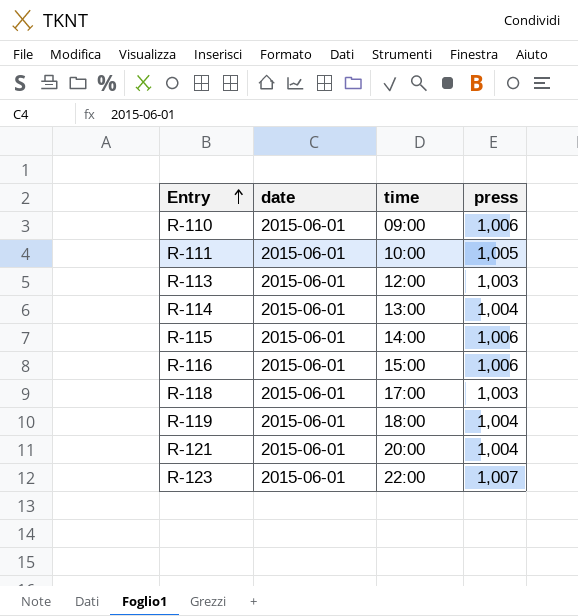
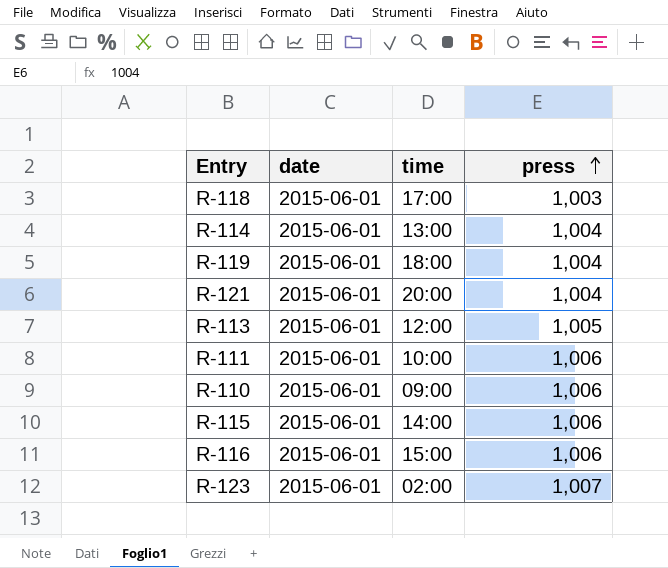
row order: Entry ascending -> press ascending
R-113 | press: 1,003 -> 1,005
R-111 | press: 1,005 -> 1,006
R-123 | time: 22:00 -> 02:00

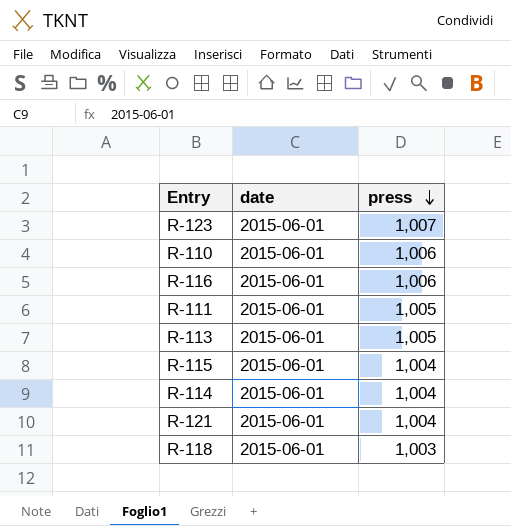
row order: press ascending -> press descending
column time | position: 3 -> none
row R-119: 2015-06-01 | 18:00 | 1,004 -> none
R-111 | press: 1,006 -> 1,005
R-115 | press: 1,006 -> 1,004

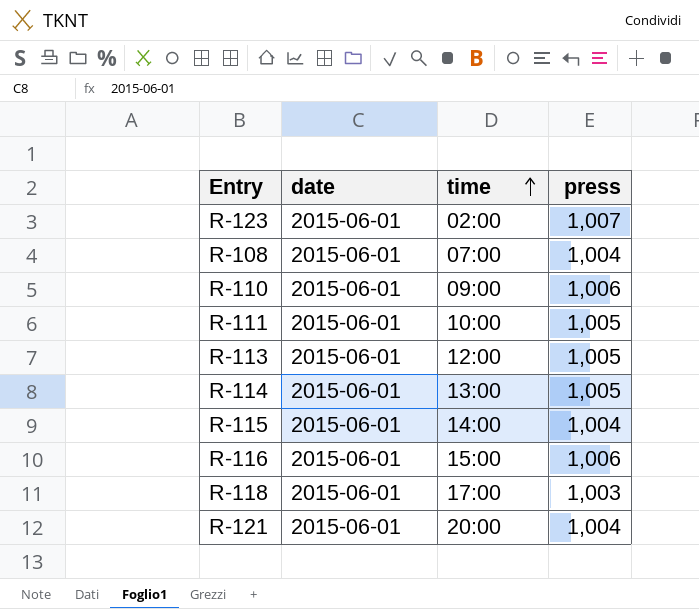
row order: press descending -> time ascending
column time | position: none -> 3
row R-108: none -> 2015-06-01 | 07:00 | 1,004
R-114 | press: 1,004 -> 1,005

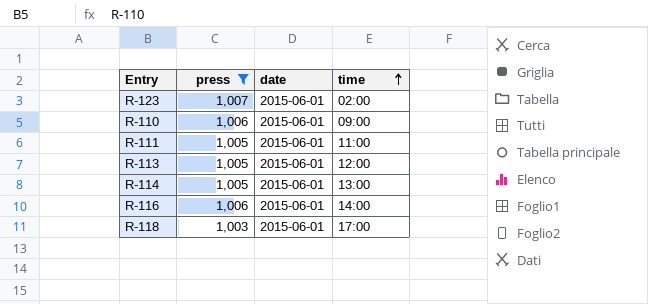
filter: none -> press != 1,004
column press | position: 4 -> 2
R-111 | time: 10:00 -> 11:00
R-116 | time: 15:00 -> 14:00

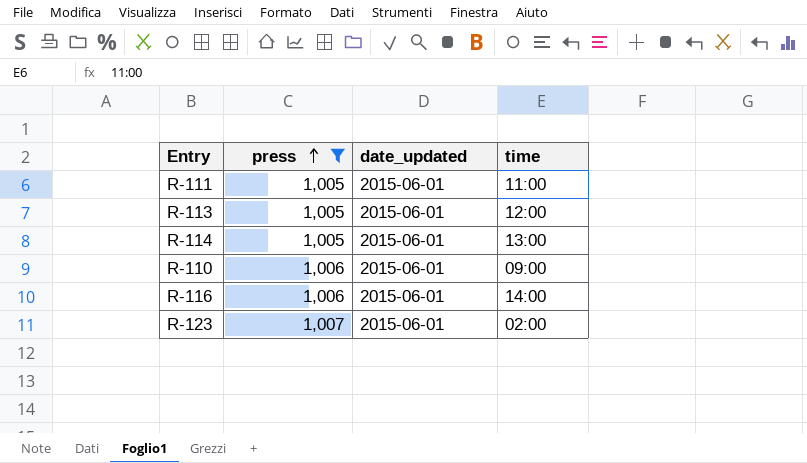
row order: time ascending -> press ascending
column name: date -> date_updated
row R-118: 1,003 | 2015-06-01 | 17:00 -> none

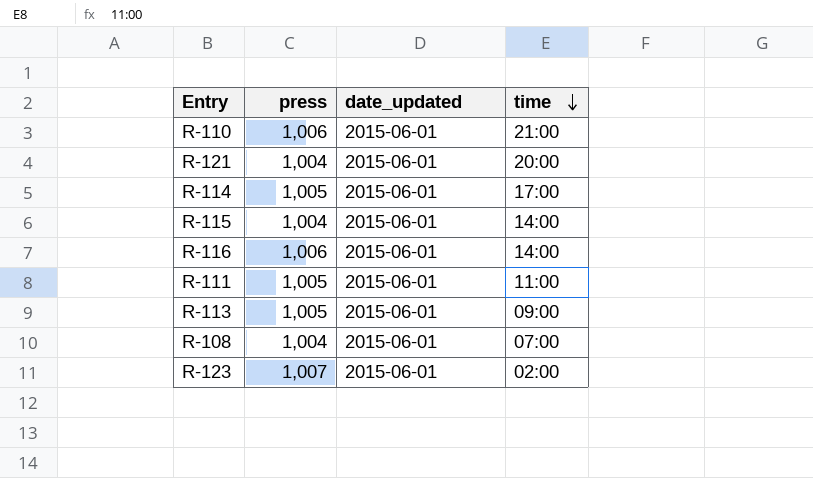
filter: press != 1,004 -> none
row order: press ascending -> time descending
R-110 | time: 09:00 -> 21:00
R-114 | time: 13:00 -> 17:00
R-113 | time: 12:00 -> 09:00

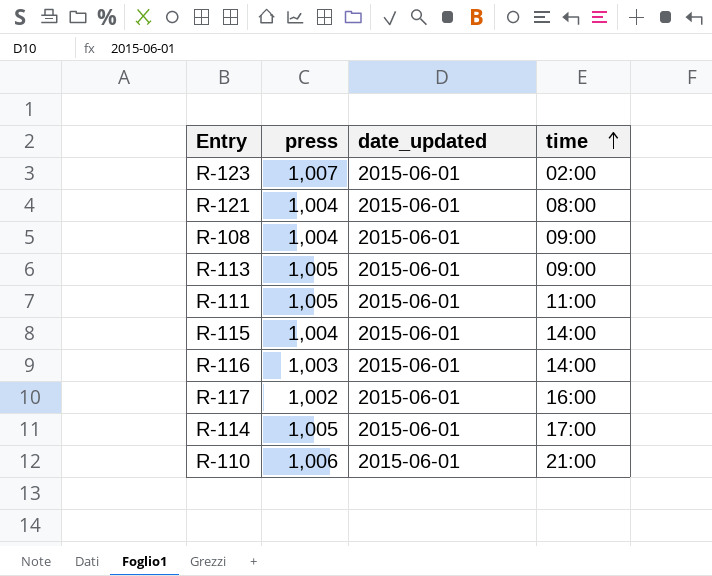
row order: time descending -> time ascending
R-121 | time: 20:00 -> 08:00
R-108 | time: 07:00 -> 09:00
R-116 | press: 1,006 -> 1,003
row R-117: none -> 1,002 | 2015-06-01 | 16:00

